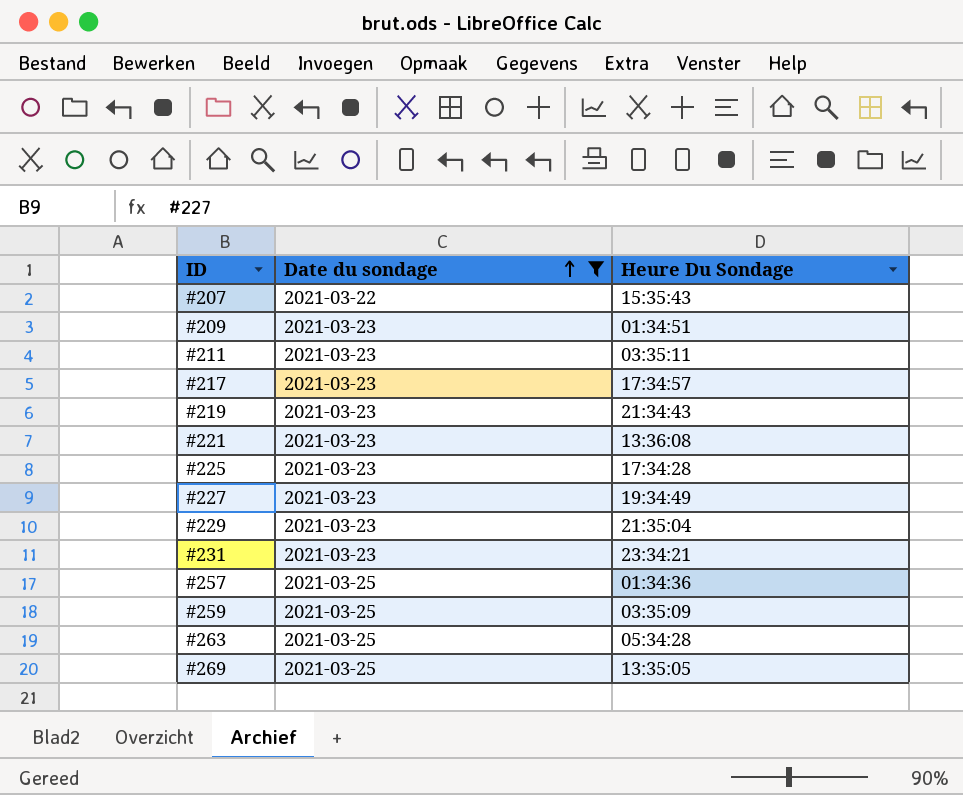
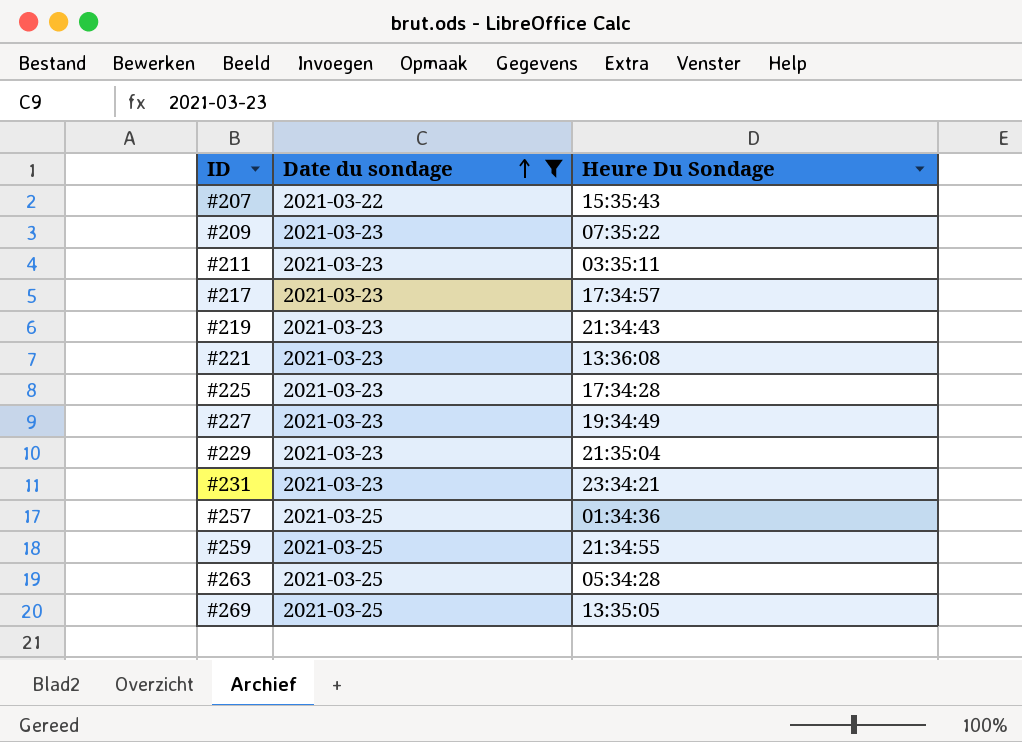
#209 | Heure Du Sondage: 01:34:51 -> 07:35:22
#259 | Heure Du Sondage: 03:35:09 -> 21:34:55

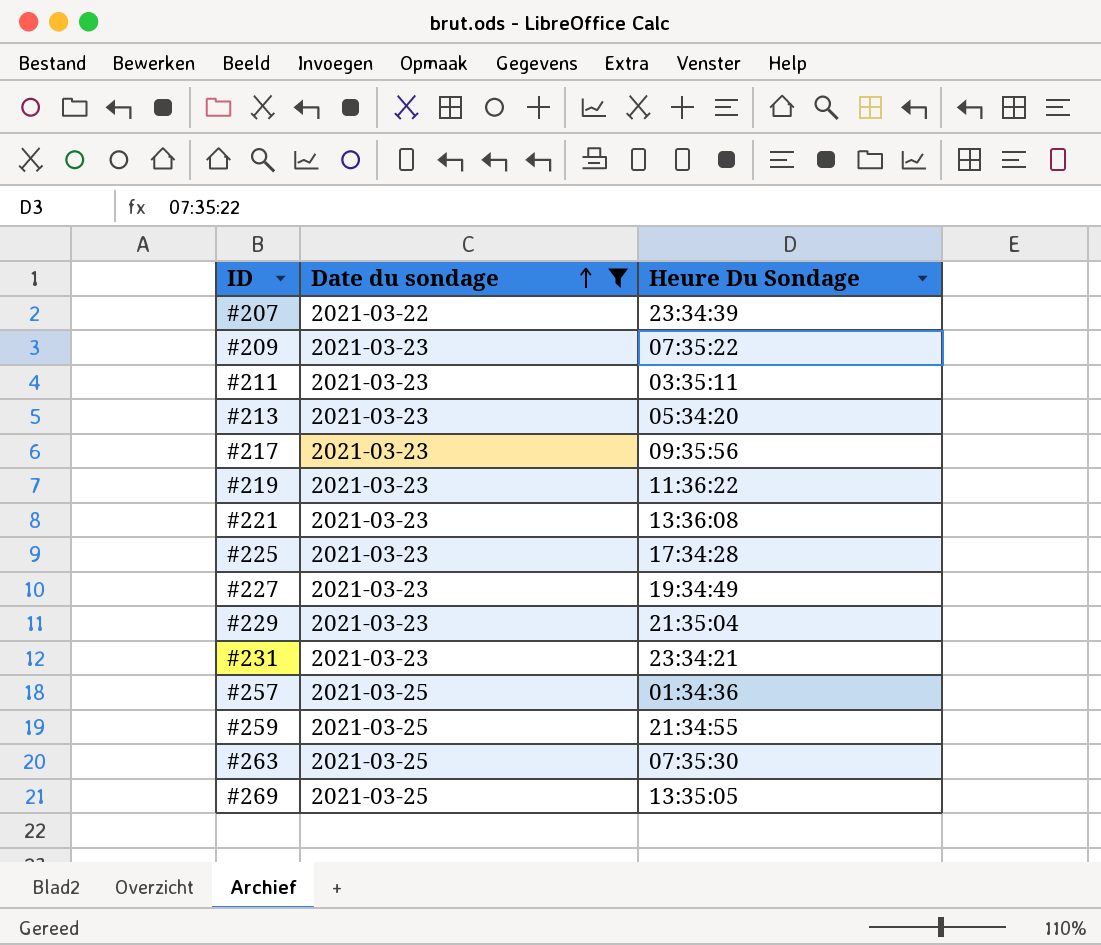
#207 | Heure Du Sondage: 15:35:43 -> 23:34:39
row #213: none -> 2021-03-23 | 05:34:20
#217 | Heure Du Sondage: 17:34:57 -> 09:35:56
#219 | Heure Du Sondage: 21:34:43 -> 11:36:22
#263 | Heure Du Sondage: 05:34:28 -> 07:35:30

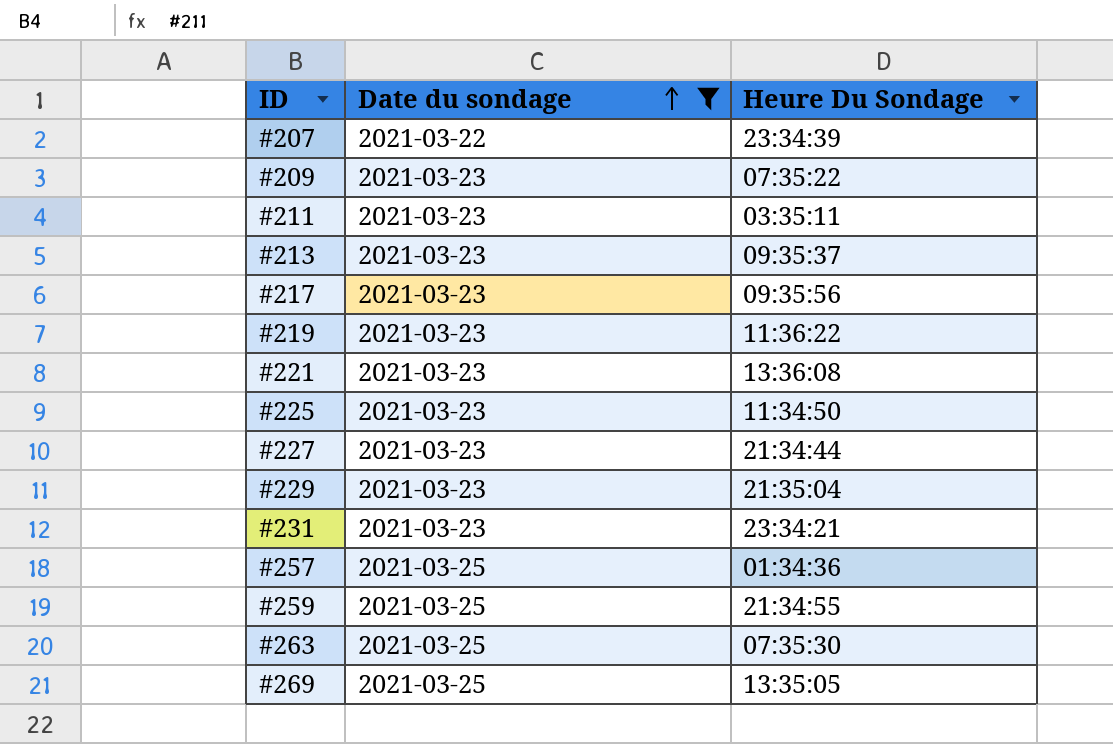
#213 | Heure Du Sondage: 05:34:20 -> 09:35:37
#225 | Heure Du Sondage: 17:34:28 -> 11:34:50
#227 | Heure Du Sondage: 19:34:49 -> 21:34:44

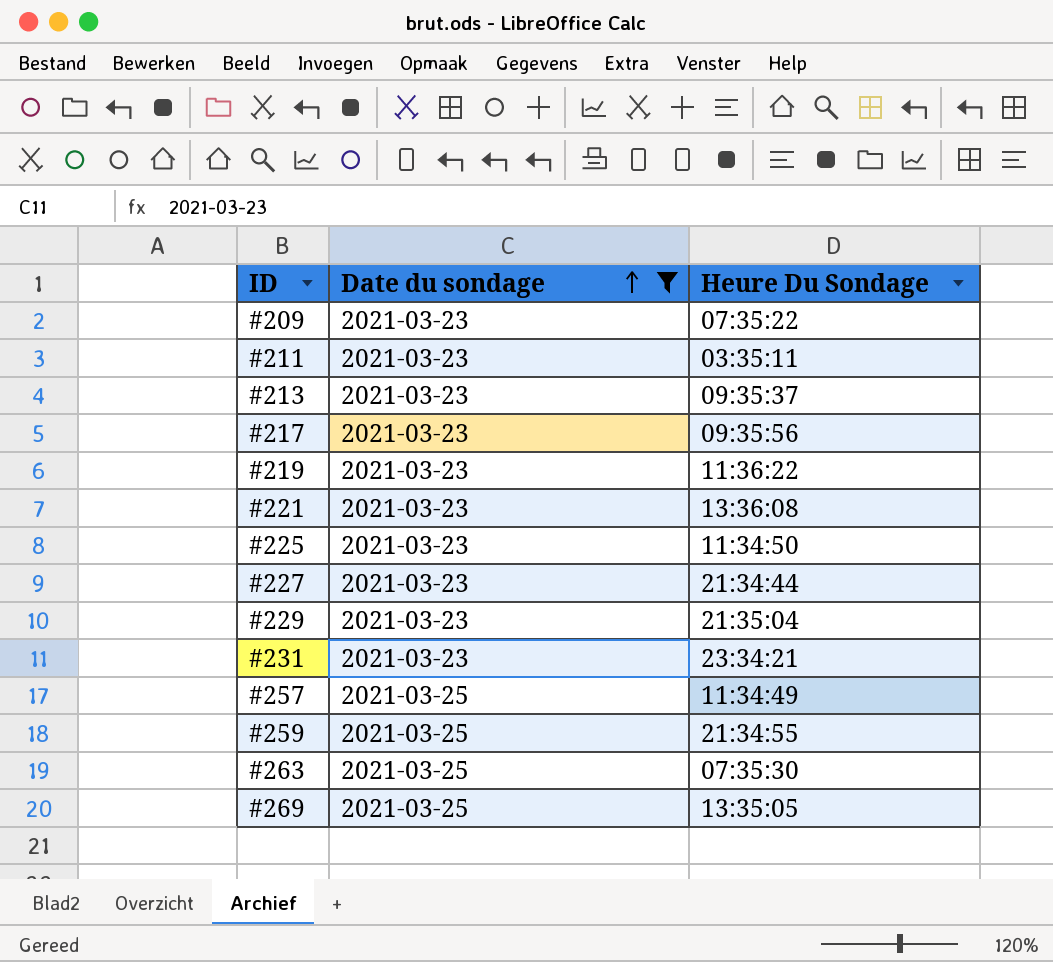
row #207: 2021-03-22 | 23:34:39 -> none
#257 | Heure Du Sondage: 01:34:36 -> 11:34:49

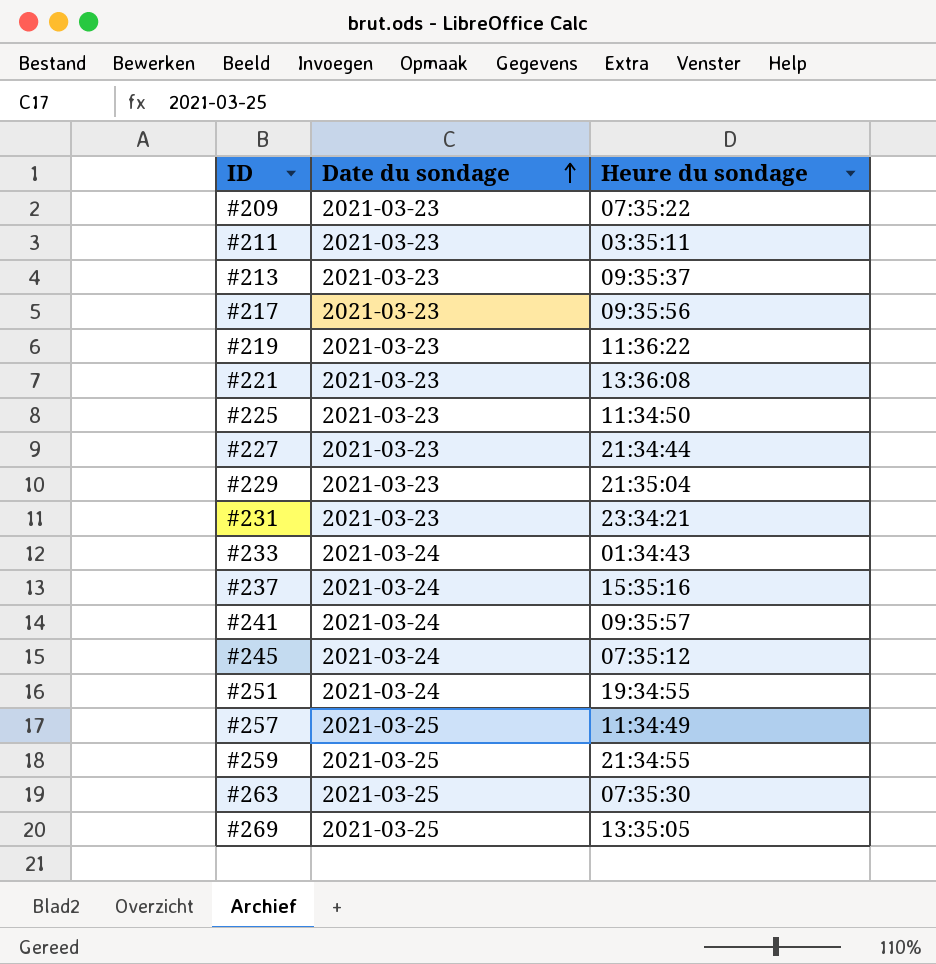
filter: Date du sondage != 2021-03-24 -> none
column name: Heure Du Sondage -> Heure du sondage

